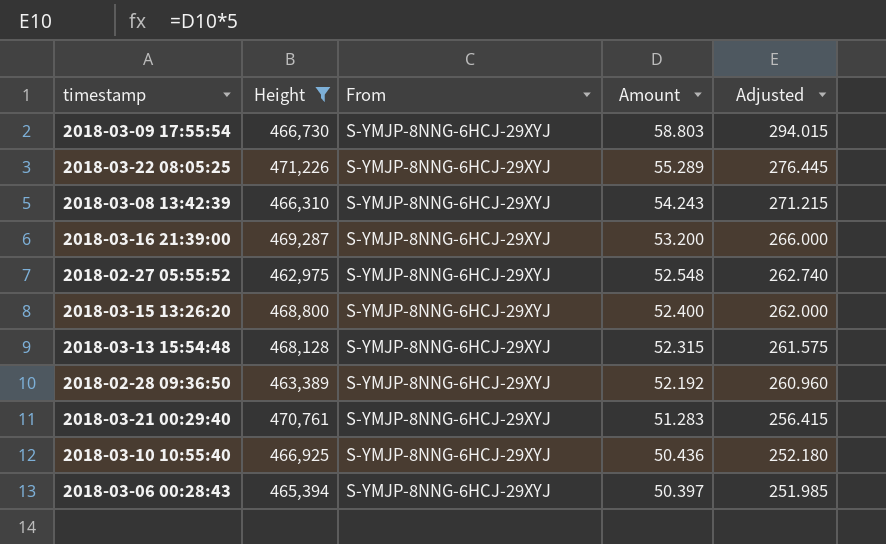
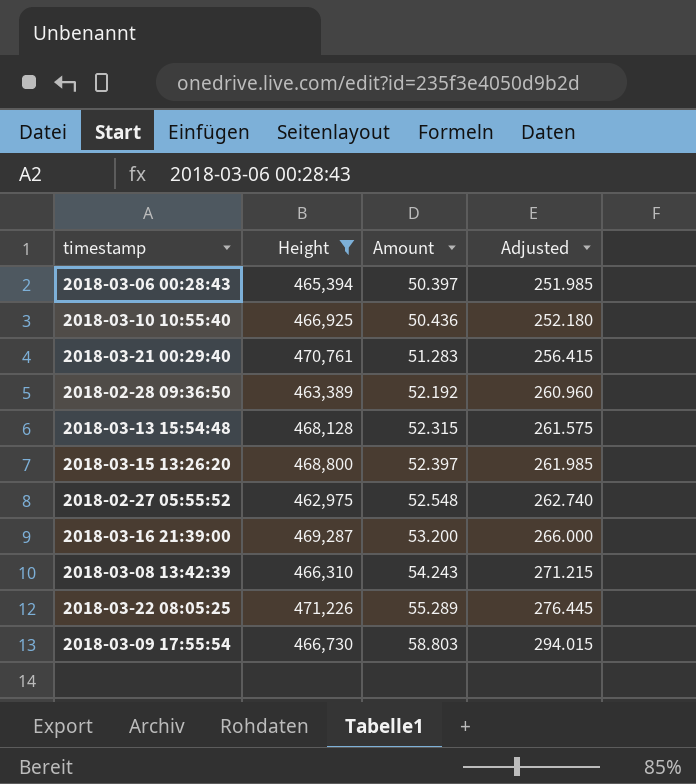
row order: Amount descending -> Amount ascending
column From | position: 3 -> none
2018-03-15 13:26:20 | Amount: 52.400 -> 52.397
2018-03-15 13:26:20 | Adjusted: 262.000 -> 261.985

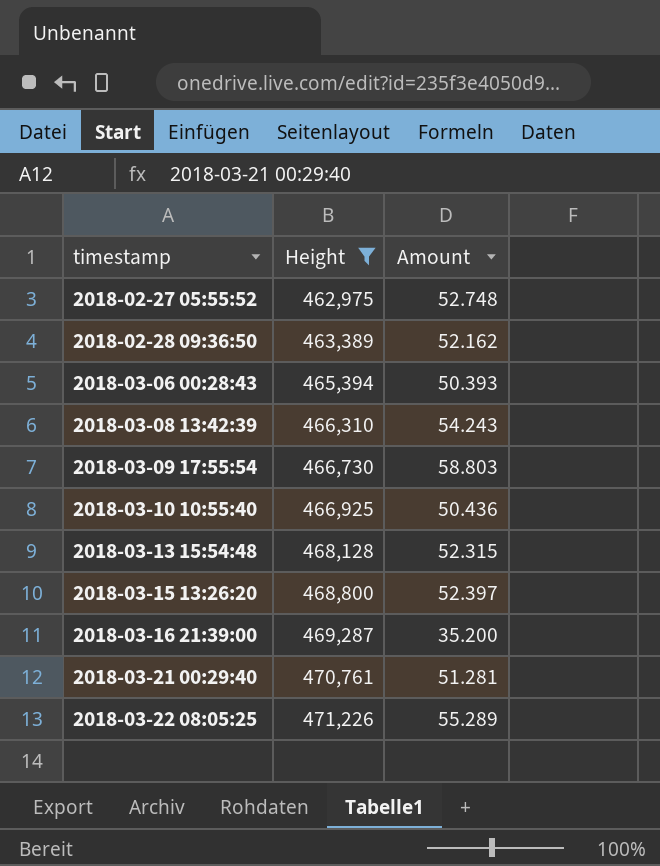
row order: Amount ascending -> timestamp ascending
column Adjusted | formula: [Amount] * 5 -> none
2018-02-27 05:55:52 | Amount: 52.548 -> 52.748
2018-02-28 09:36:50 | Amount: 52.192 -> 52.162
2018-03-06 00:28:43 | Amount: 50.397 -> 50.393
2018-03-16 21:39:00 | Amount: 53.200 -> 35.200
2018-03-21 00:29:40 | Amount: 51.283 -> 51.281

